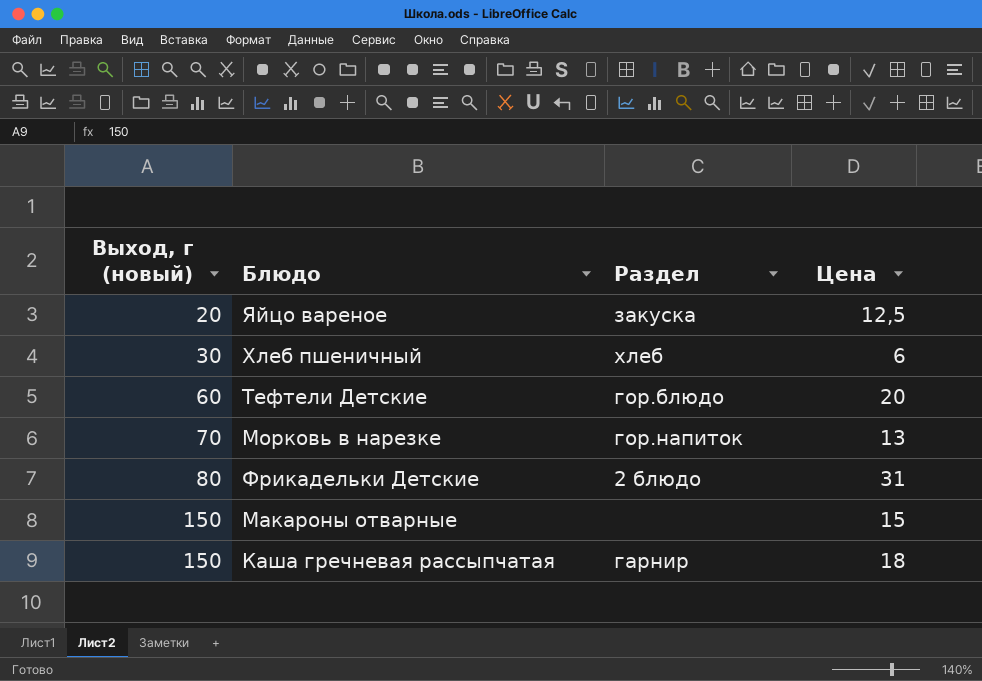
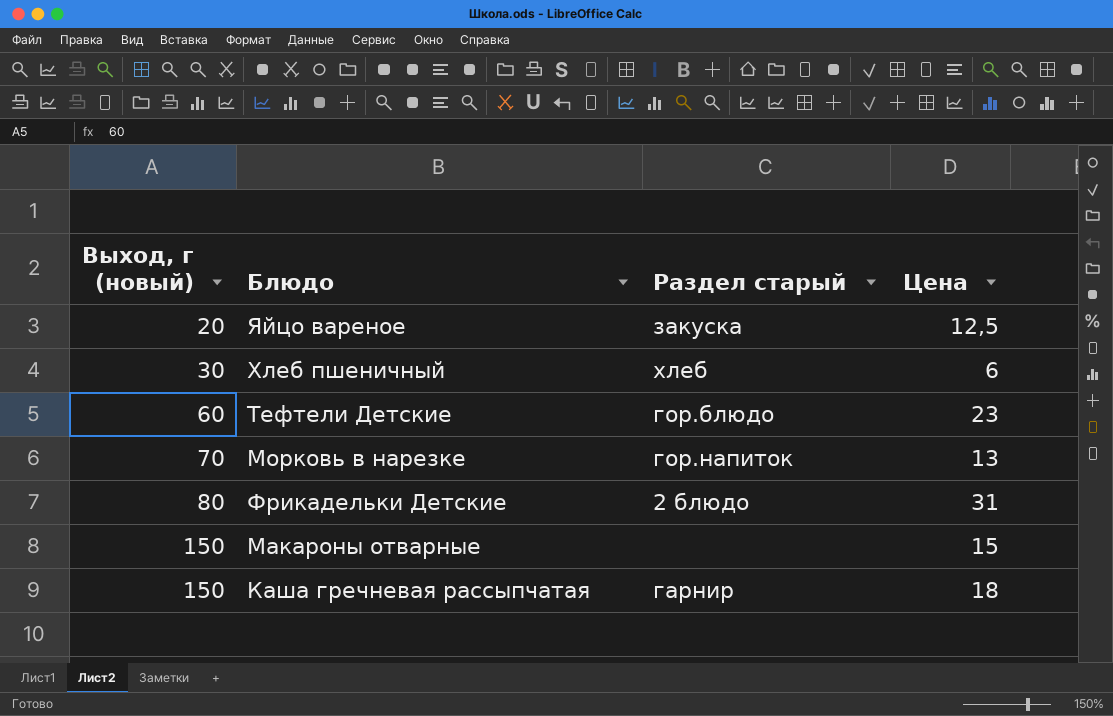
column name: Раздел -> Раздел старый
Тефтели Детские | Цена: 20 -> 23

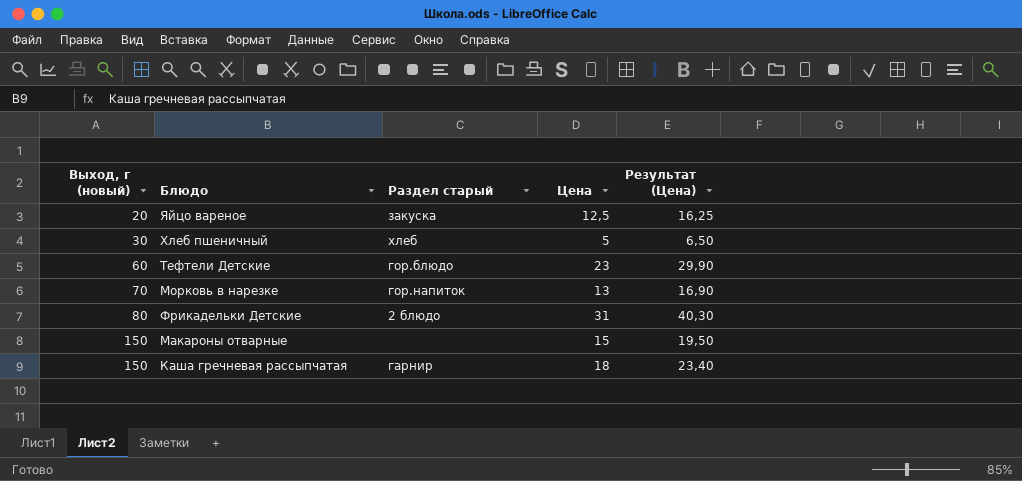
column Результат (Цена) | formula: none -> [Цена] * 1,3
Хлеб пшеничный | Цена: 6 -> 5

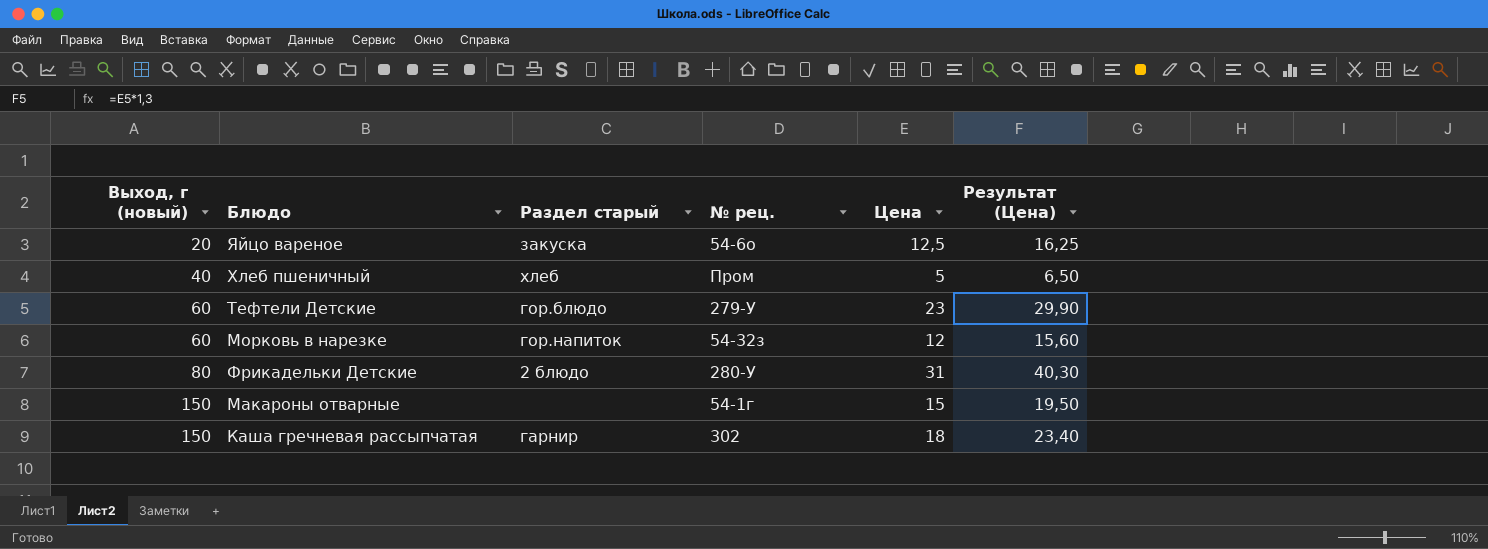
column № рец. | position: none -> 4
Хлеб пшеничный | Выход, г (новый): 30 -> 40
Морковь в нарезке | Выход, г (новый): 70 -> 60
Морковь в нарезке | Цена: 13 -> 12
Морковь в нарезке | Результат (Цена): 16,90 -> 15,60

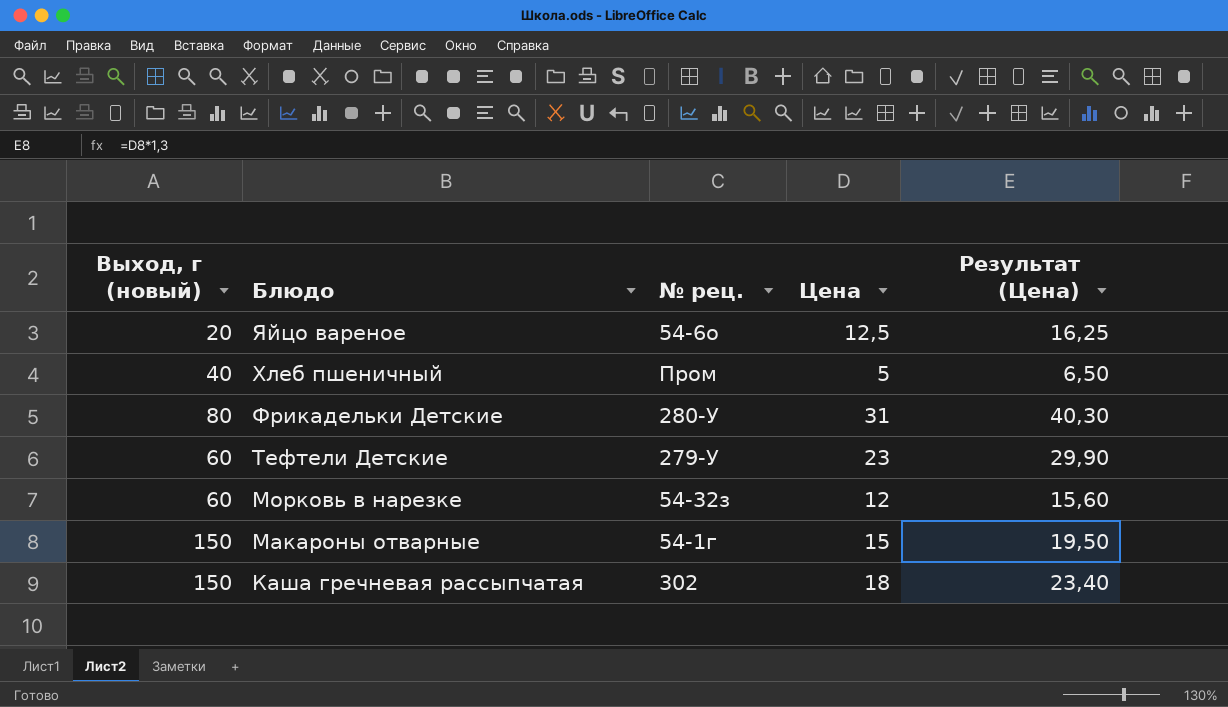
row order: Выход, г (новый) ascending -> Блюдо descending
column Раздел старый | position: 3 -> none

